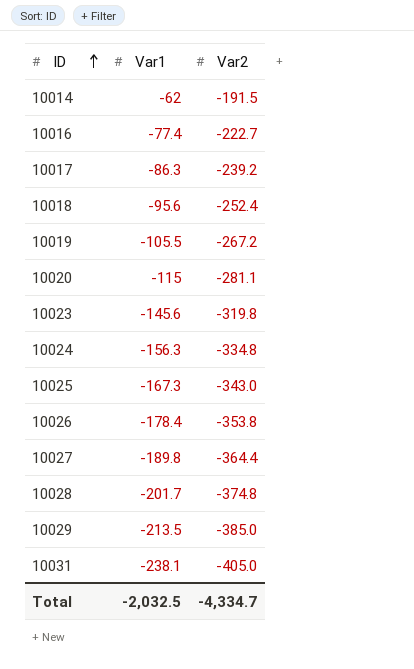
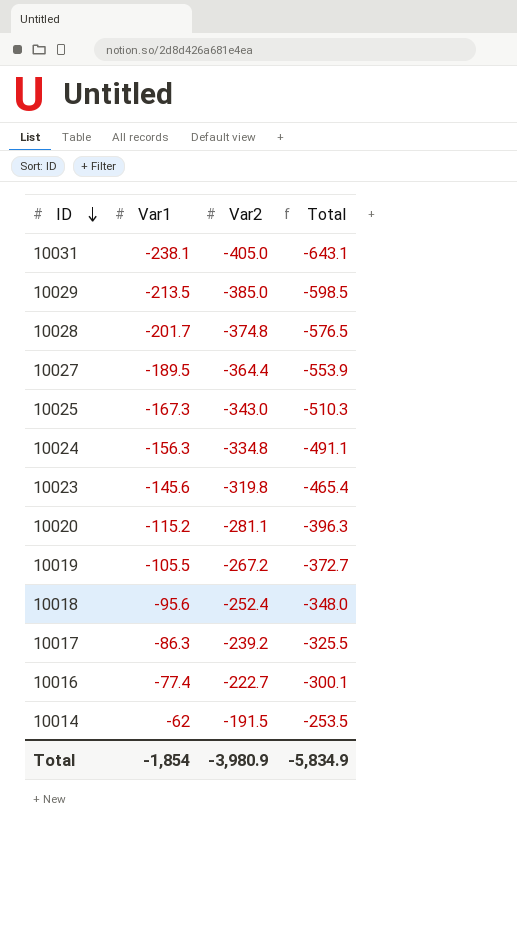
row order: ID ascending -> ID descending
column Total | formula: none -> [Var1] + [Var2]
row 10026: -178.4 | -353.8 -> none
10027 | Var1: -189.8 -> -189.5
10020 | Var1: -115 -> -115.2
Total | Var1: -2,032.5 -> -1,854
Total | Var2: -4,334.7 -> -3,980.9

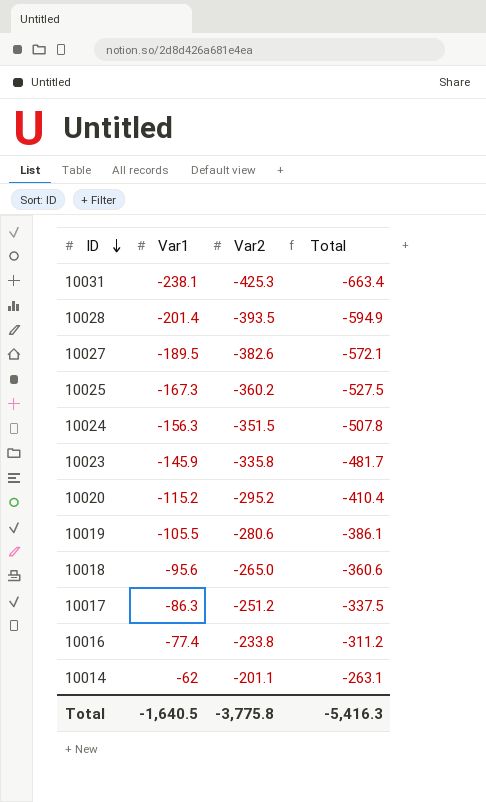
row 10029: -213.5 | -385.0 | -598.5 -> none
10031 | Var2: -405.0 -> -425.3
10031 | Total: -643.1 -> -663.4
10028 | Var1: -201.7 -> -201.4
10028 | Var2: -374.8 -> -393.5
10028 | Total: -576.5 -> -594.9
10027 | Var2: -364.4 -> -382.6
10027 | Total: -553.9 -> -572.1
10025 | Var2: -343.0 -> -360.2
10025 | Total: -510.3 -> -527.5
10024 | Var2: -334.8 -> -351.5
10024 | Total: -491.1 -> -507.8
10023 | Var1: -145.6 -> -145.9
10023 | Var2: -319.8 -> -335.8
10023 | Total: -465.4 -> -481.7
10020 | Var2: -281.1 -> -295.2
10020 | Total: -396.3 -> -410.4
10019 | Var2: -267.2 -> -280.6
10019 | Total: -372.7 -> -386.1
10018 | Var2: -252.4 -> -265.0
10018 | Total: -348.0 -> -360.6
10017 | Var2: -239.2 -> -251.2
10017 | Total: -325.5 -> -337.5
10016 | Var2: -222.7 -> -233.8
10016 | Total: -300.1 -> -311.2
10014 | Var2: -191.5 -> -201.1
10014 | Total: -253.5 -> -263.1
Total | Var1: -1,854 -> -1,640.5
Total | Var2: -3,980.9 -> -3,775.8
Total | Total: -5,834.9 -> -5,416.3

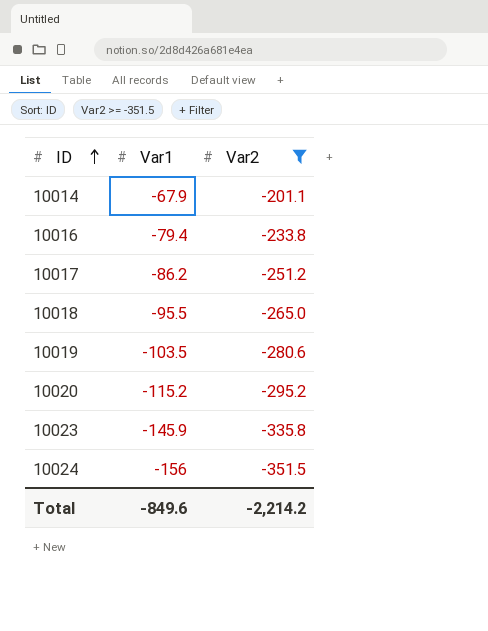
filter: none -> Var2 >= -351.5
row order: ID descending -> ID ascending
column Total | formula: [Var1] + [Var2] -> none
10014 | Var1: -62 -> -67.9
10016 | Var1: -77.4 -> -79.4
10017 | Var1: -86.3 -> -86.2
10018 | Var1: -95.6 -> -95.5
10019 | Var1: -105.5 -> -103.5
10024 | Var1: -156.3 -> -156
Total | Var1: -1,640.5 -> -849.6
Total | Var2: -3,775.8 -> -2,214.2

